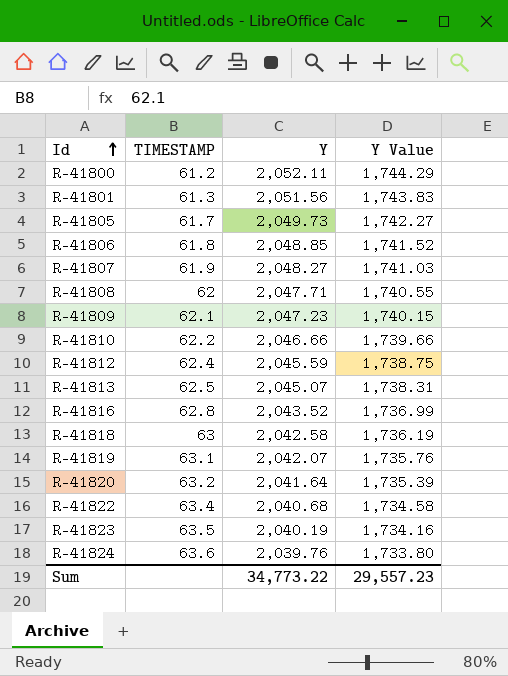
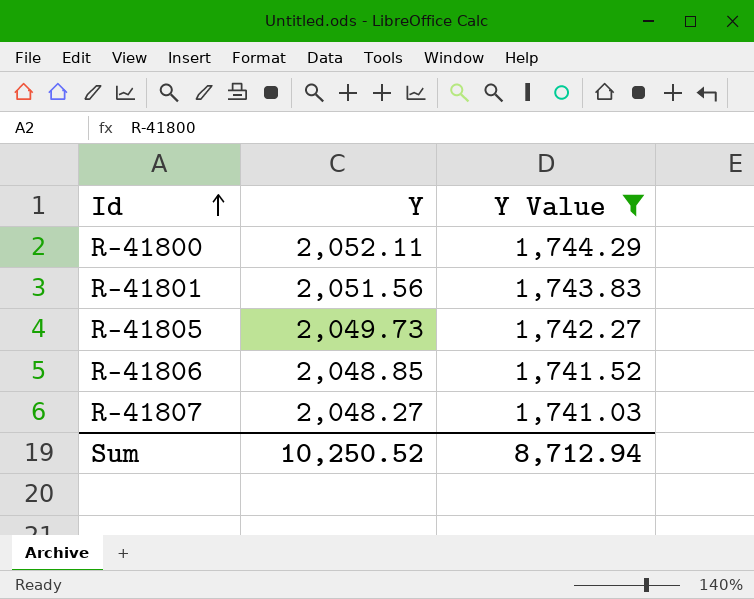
filter: none -> Y Value >= 1,741.03
column TIMESTAMP | position: 2 -> none
Sum | Y: 34,773.22 -> 10,250.52
Sum | Y Value: 29,557.23 -> 8,712.94

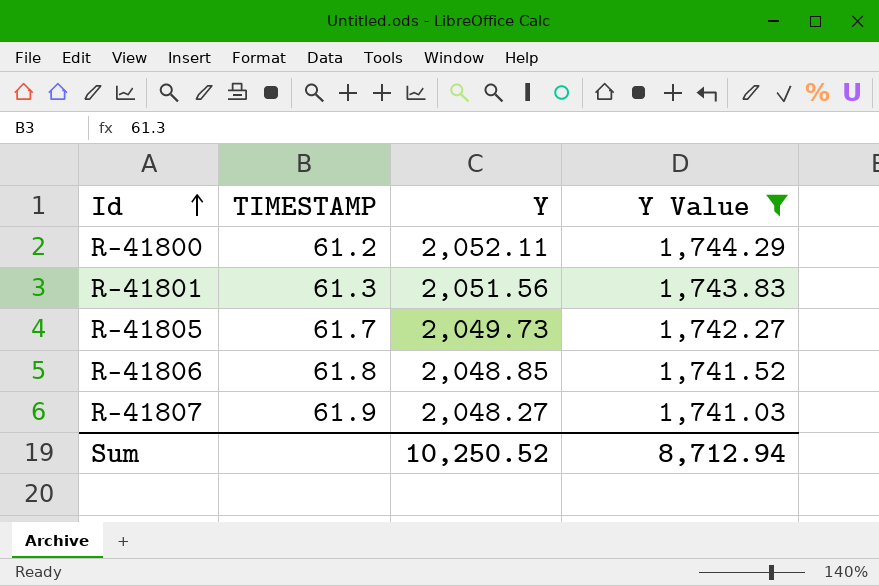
column TIMESTAMP | position: none -> 2

